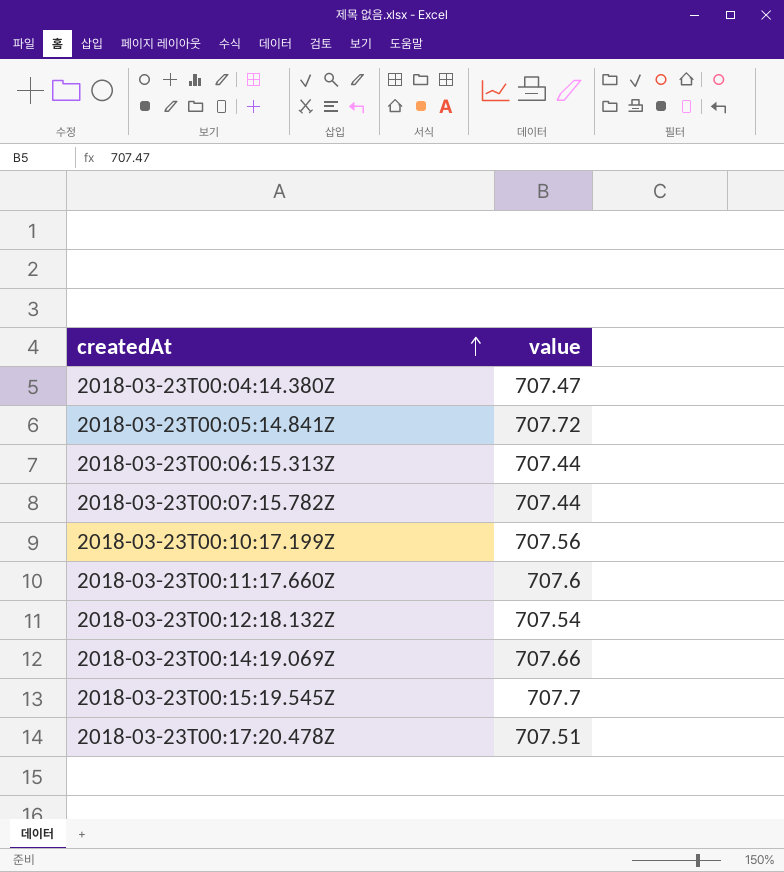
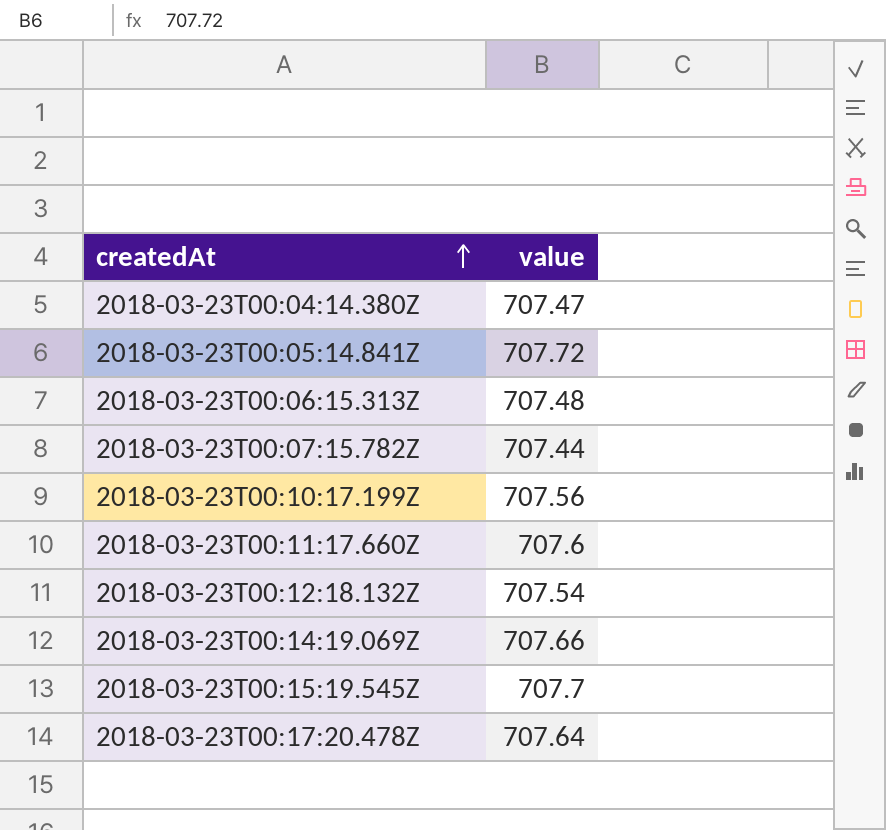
2018-03-23T00:06:15.313Z | value: 707.44 -> 707.48
2018-03-23T00:17:20.478Z | value: 707.51 -> 707.64

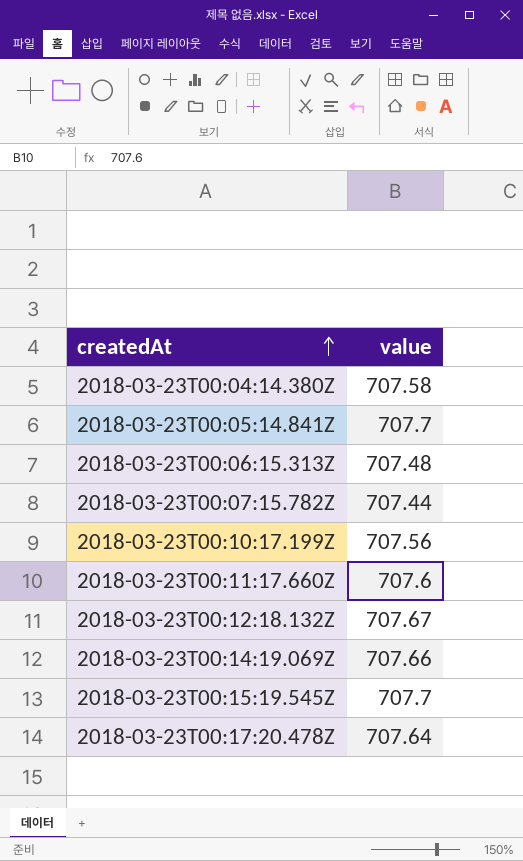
2018-03-23T00:04:14.380Z | value: 707.47 -> 707.58
2018-03-23T00:05:14.841Z | value: 707.72 -> 707.7
2018-03-23T00:12:18.132Z | value: 707.54 -> 707.67

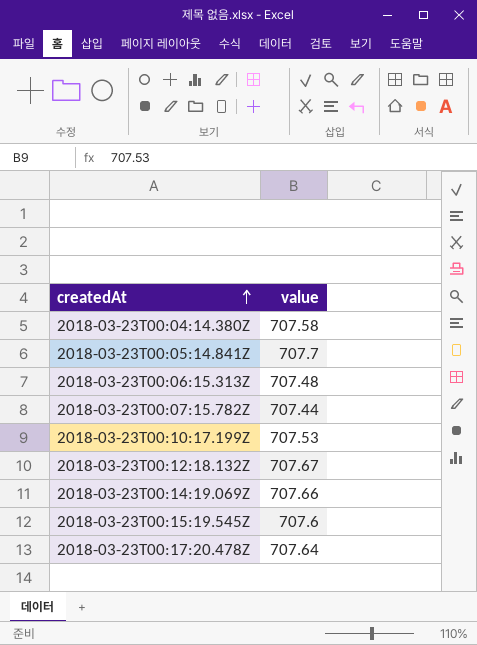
row 2018-03-23T00:11:17.660Z: 707.6 -> none
2018-03-23T00:10:17.199Z | value: 707.56 -> 707.53
2018-03-23T00:15:19.545Z | value: 707.7 -> 707.6

